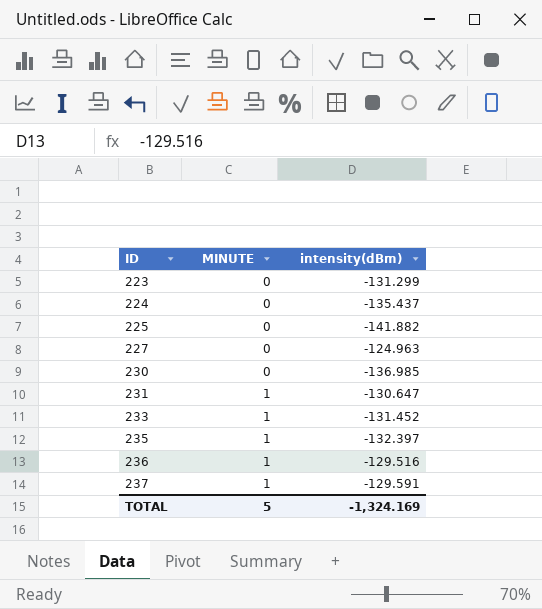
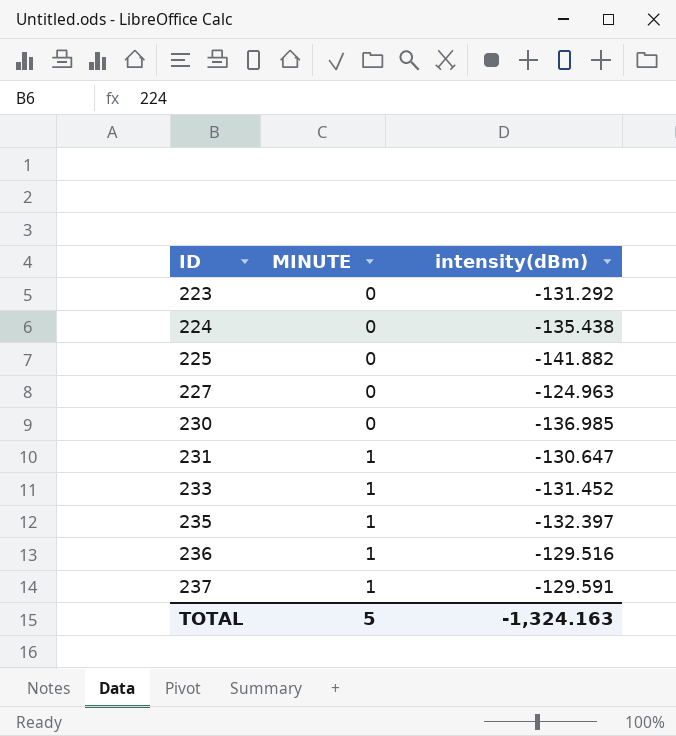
223 | intensity(dBm): -131.299 -> -131.292
224 | intensity(dBm): -135.437 -> -135.438
TOTAL | intensity(dBm): -1,324.169 -> -1,324.163

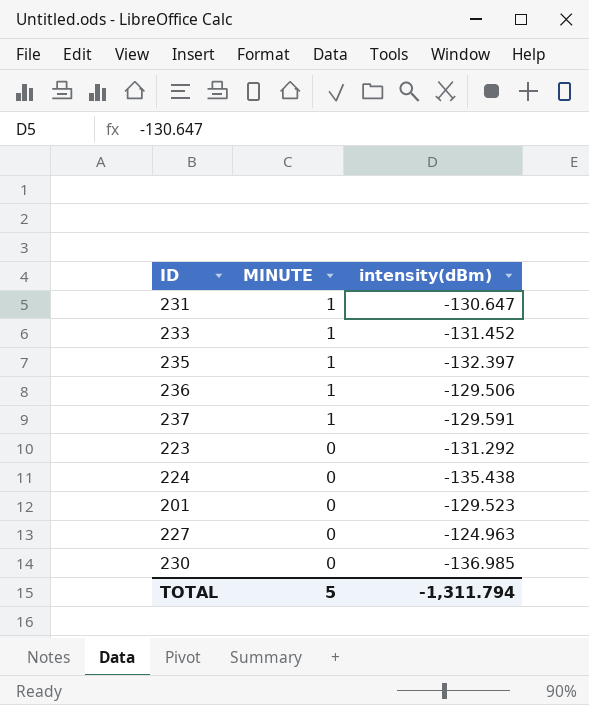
row order: ID ascending -> MINUTE descending
row 225: 0 | -141.882 -> none
236 | intensity(dBm): -129.516 -> -129.506
row 201: none -> 0 | -129.523
TOTAL | intensity(dBm): -1,324.163 -> -1,311.794

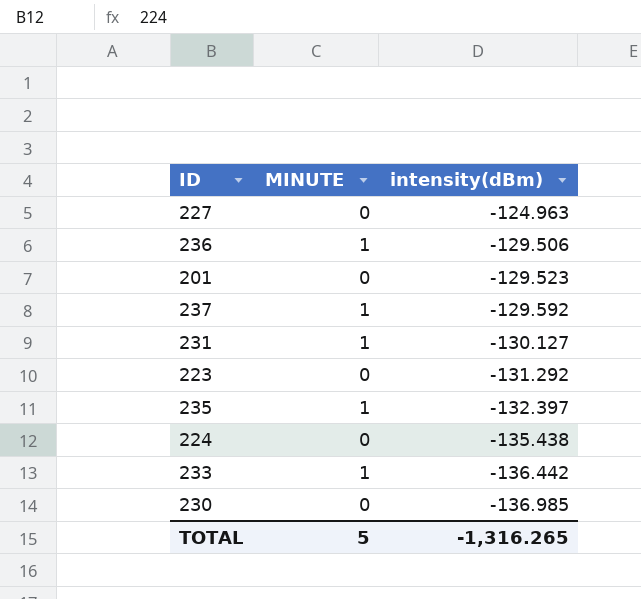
row order: MINUTE descending -> intensity(dBm) descending
237 | intensity(dBm): -129.591 -> -129.592
231 | intensity(dBm): -130.647 -> -130.127
233 | intensity(dBm): -131.452 -> -136.442
TOTAL | intensity(dBm): -1,311.794 -> -1,316.265

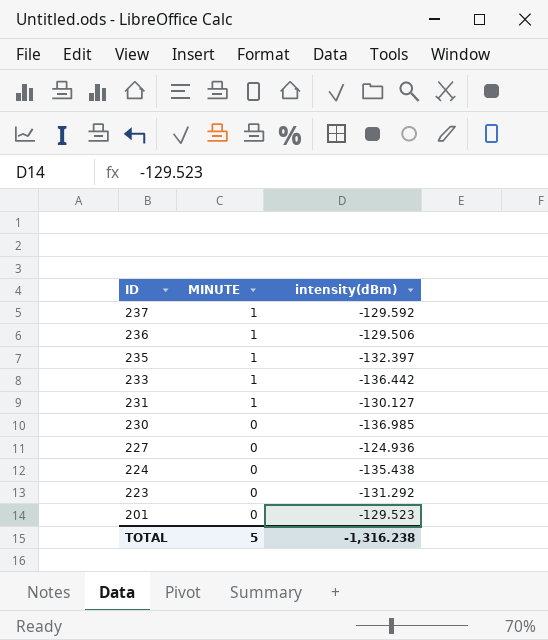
row order: intensity(dBm) descending -> ID descending
227 | intensity(dBm): -124.963 -> -124.936
TOTAL | intensity(dBm): -1,316.265 -> -1,316.238

